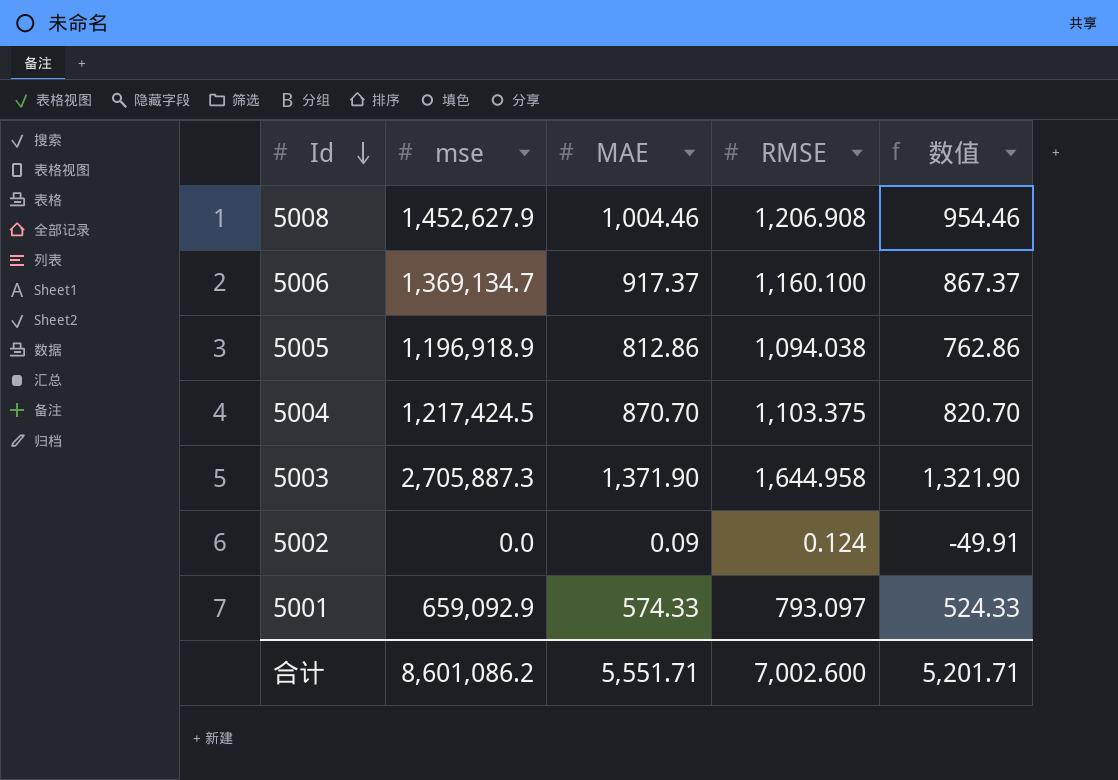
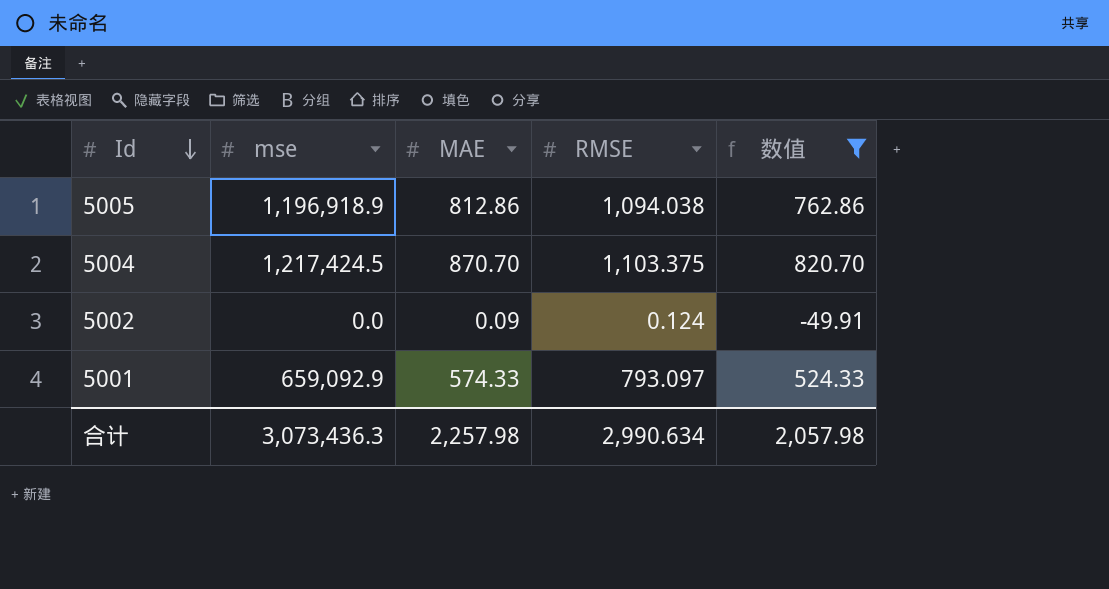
filter: none -> 数值 <= 820.70
合计 | mse: 8,601,086.2 -> 3,073,436.3
合计 | MAE: 5,551.71 -> 2,257.98
合计 | RMSE: 7,002.600 -> 2,990.634
合计 | 数值: 5,201.71 -> 2,057.98

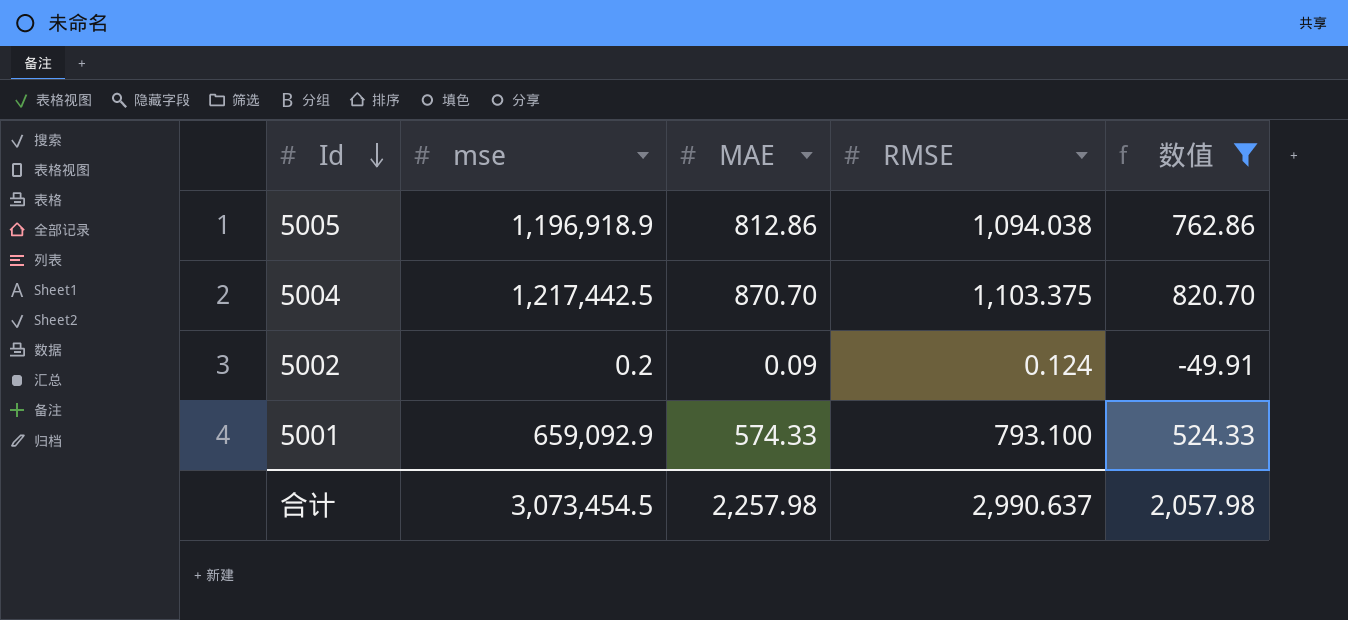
5004 | mse: 1,217,424.5 -> 1,217,442.5
5002 | mse: 0.0 -> 0.2
5001 | RMSE: 793.097 -> 793.100
合计 | mse: 3,073,436.3 -> 3,073,454.5
合计 | RMSE: 2,990.634 -> 2,990.637

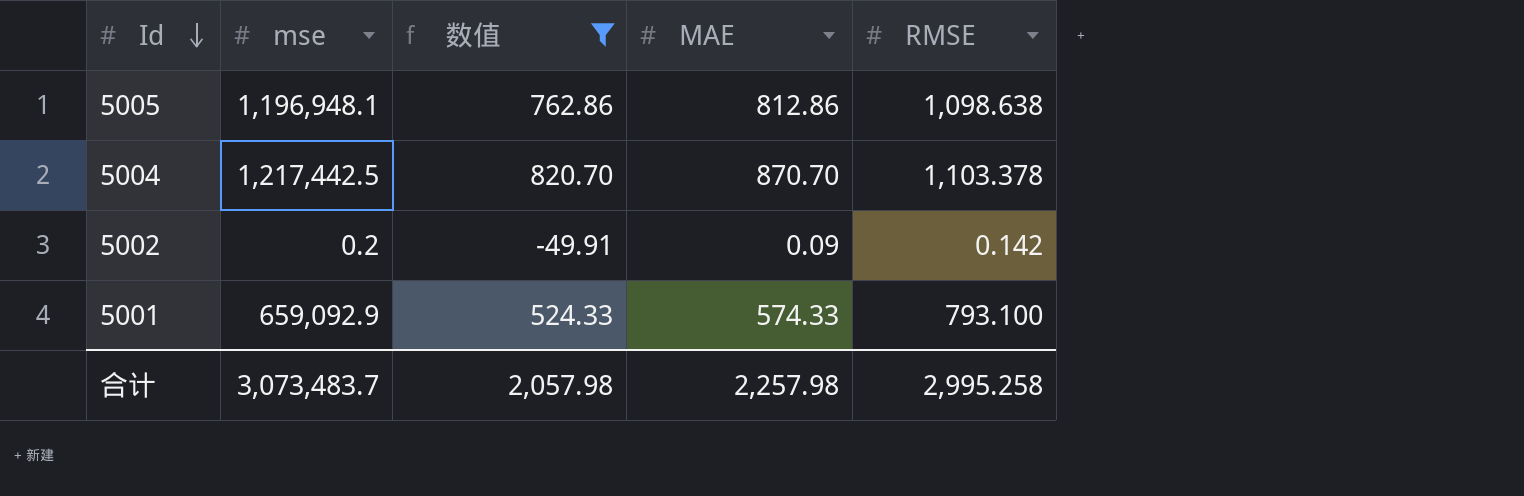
column 数值 | position: 5 -> 3
5005 | mse: 1,196,918.9 -> 1,196,948.1
5005 | RMSE: 1,094.038 -> 1,098.638
5004 | RMSE: 1,103.375 -> 1,103.378
5002 | RMSE: 0.124 -> 0.142
合计 | mse: 3,073,454.5 -> 3,073,483.7
合计 | RMSE: 2,990.637 -> 2,995.258

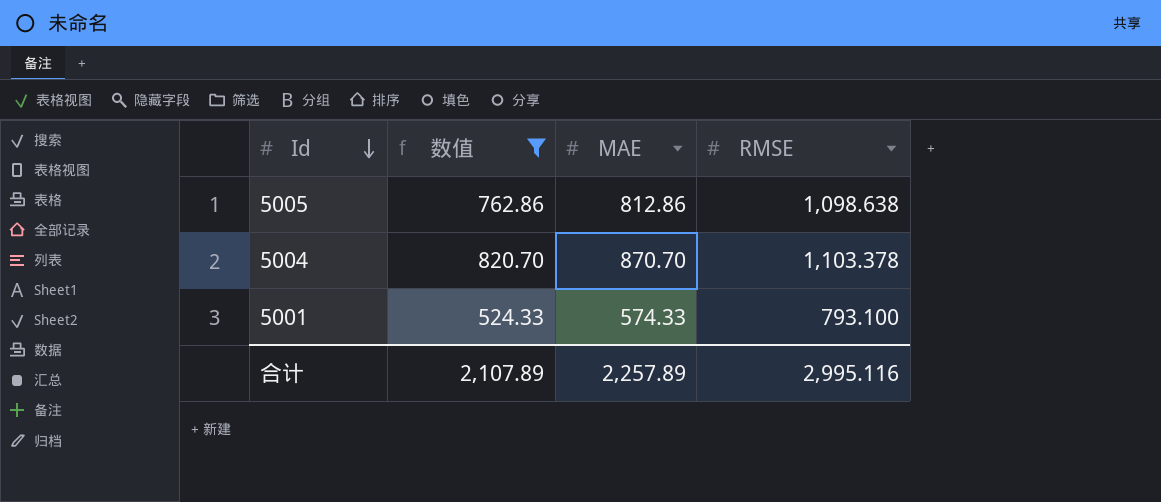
column mse | position: 2 -> none
row 5002: 0.2 | -49.91 | 0.09 | 0.142 -> none
合计 | 数值: 2,057.98 -> 2,107.89
合计 | MAE: 2,257.98 -> 2,257.89
合计 | RMSE: 2,995.258 -> 2,995.116

